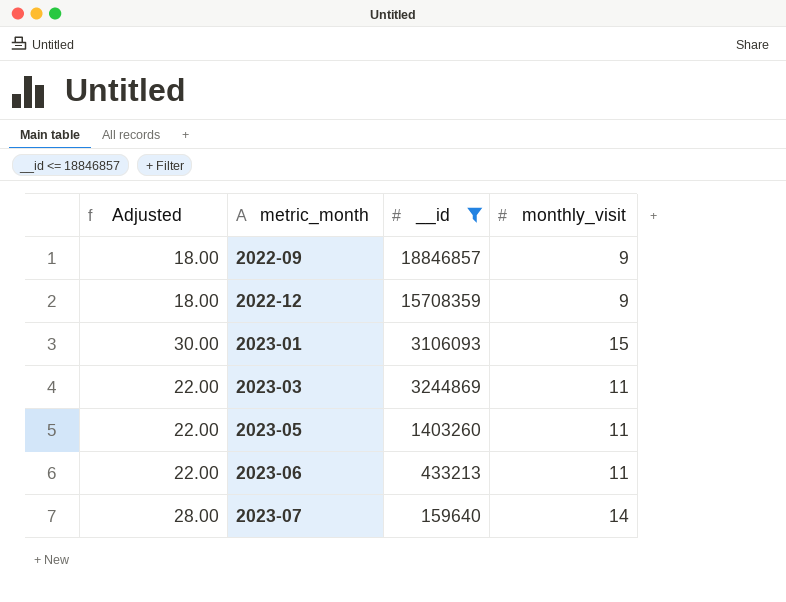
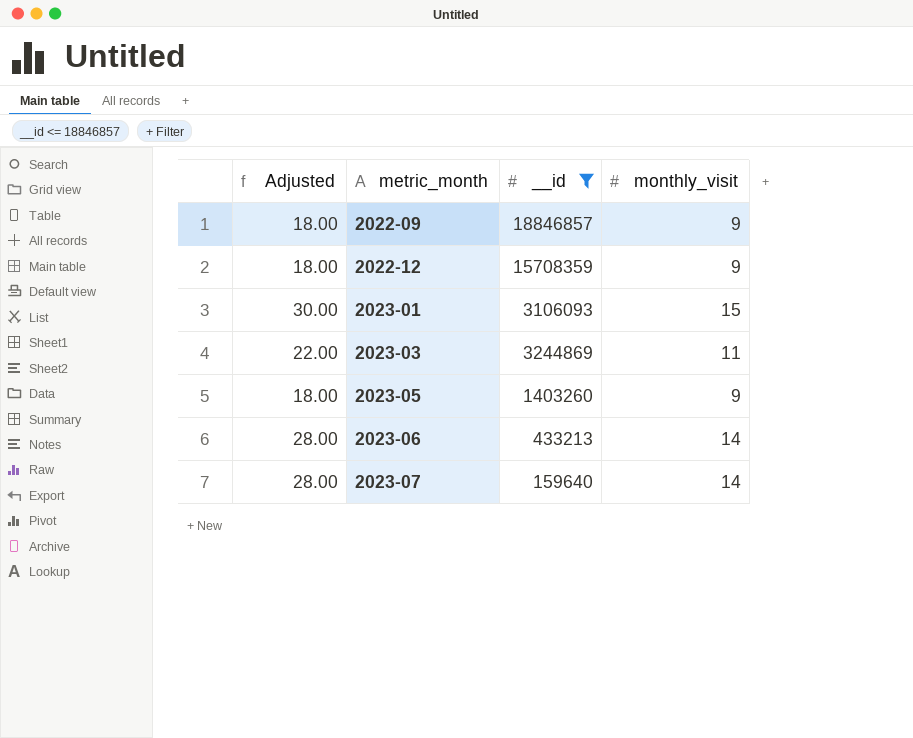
2023-05 | Adjusted: 22.00 -> 18.00
2023-05 | monthly_visit: 11 -> 9
2023-06 | Adjusted: 22.00 -> 28.00
2023-06 | monthly_visit: 11 -> 14

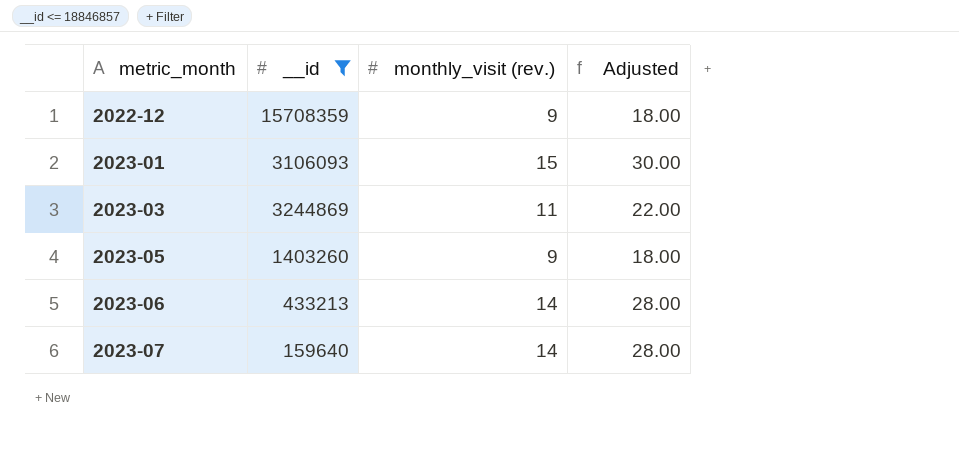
column name: monthly_visit -> monthly_visit (rev.)
column Adjusted | position: 1 -> 4
row 2022-09: 18.00 | 18846857 | 9 -> none

